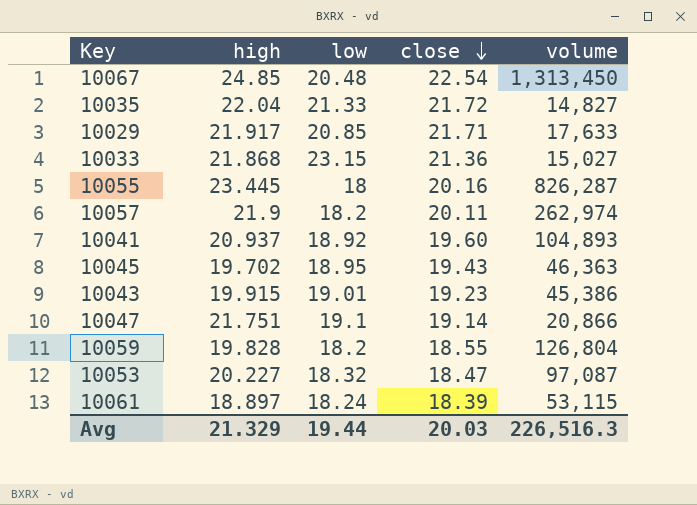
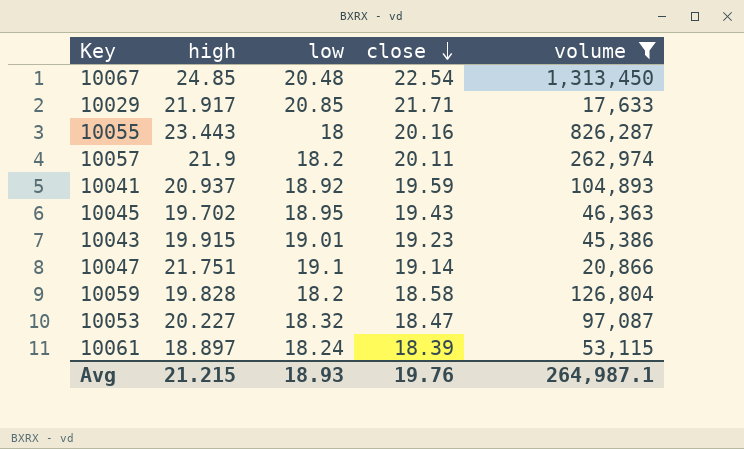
filter: none -> volume >= 17,633
10055 | high: 23.445 -> 23.443
10041 | close: 19.60 -> 19.59
10059 | close: 18.55 -> 18.58
Avg | high: 21.329 -> 21.215
Avg | low: 19.44 -> 18.93
Avg | close: 20.03 -> 19.76
Avg | volume: 226,516.3 -> 264,987.1

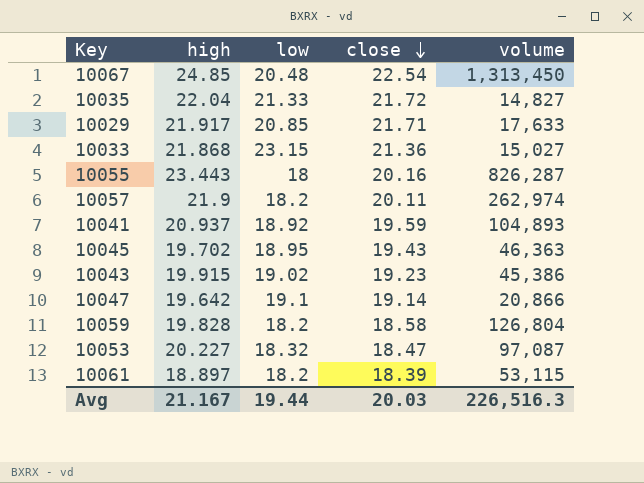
filter: volume >= 17,633 -> none
10043 | low: 19.01 -> 19.02
10047 | high: 21.751 -> 19.642
10061 | low: 18.24 -> 18.2
Avg | high: 21.215 -> 21.167
Avg | low: 18.93 -> 19.44
Avg | close: 19.76 -> 20.03
Avg | volume: 264,987.1 -> 226,516.3

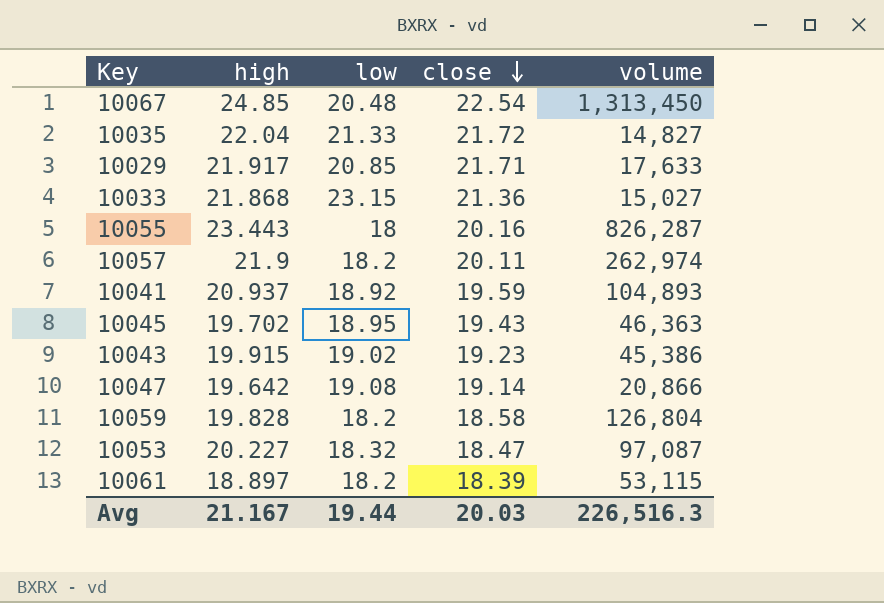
10047 | low: 19.1 -> 19.08

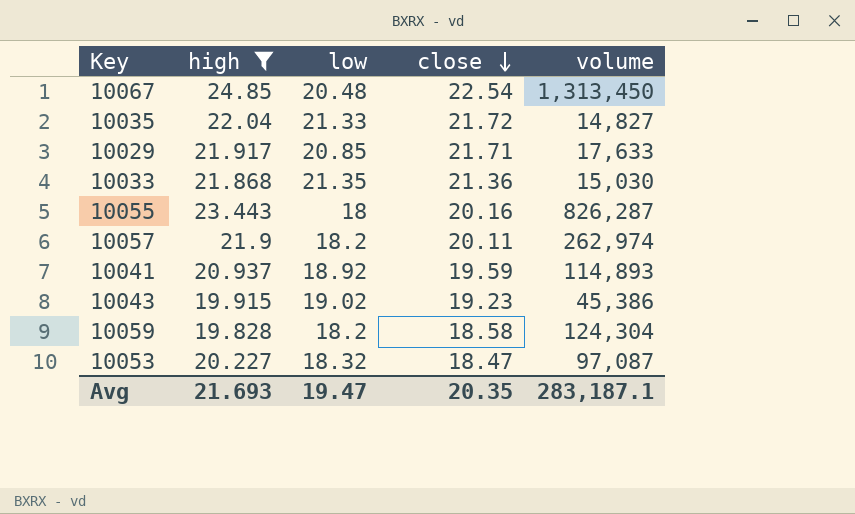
filter: none -> high >= 19.828
10033 | low: 23.15 -> 21.35
10033 | volume: 15,027 -> 15,030
10041 | volume: 104,893 -> 114,893
10059 | volume: 126,804 -> 124,304
Avg | high: 21.167 -> 21.693
Avg | low: 19.44 -> 19.47
Avg | close: 20.03 -> 20.35
Avg | volume: 226,516.3 -> 283,187.1

